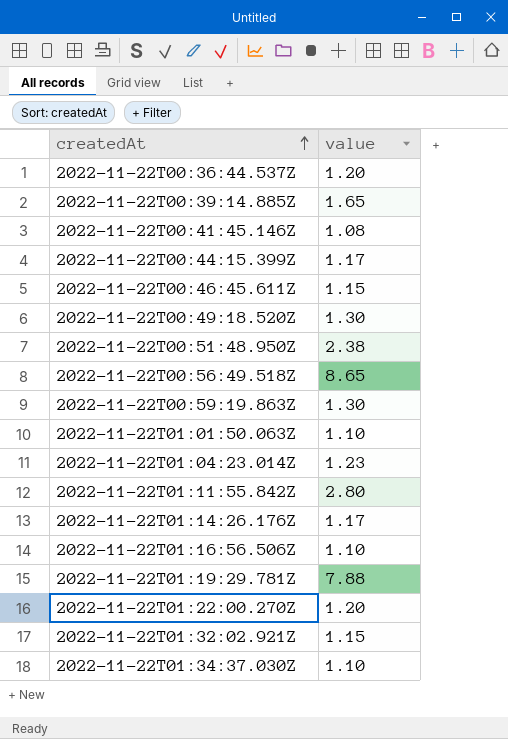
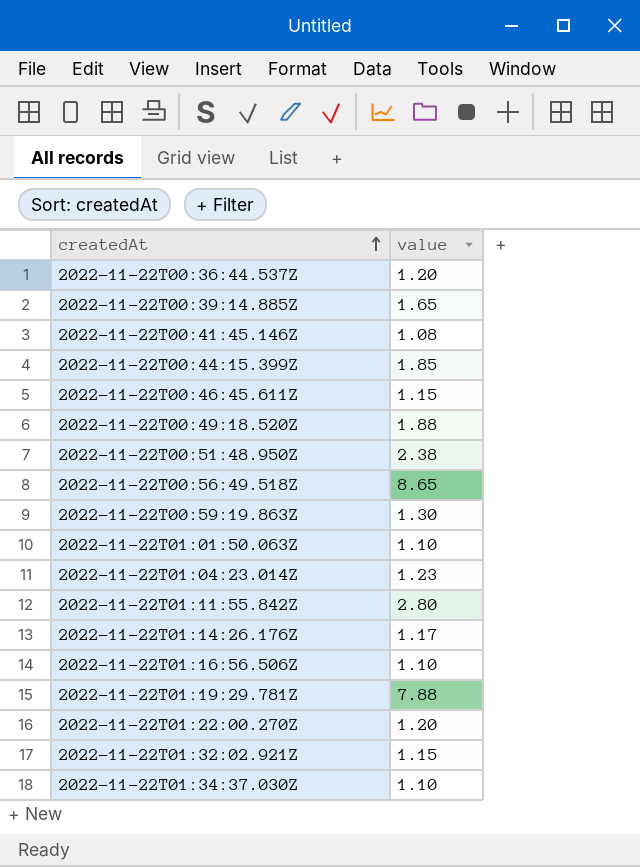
2022-11-22T00:44:15.399Z | value: 1.17 -> 1.85
2022-11-22T00:49:18.520Z | value: 1.30 -> 1.88

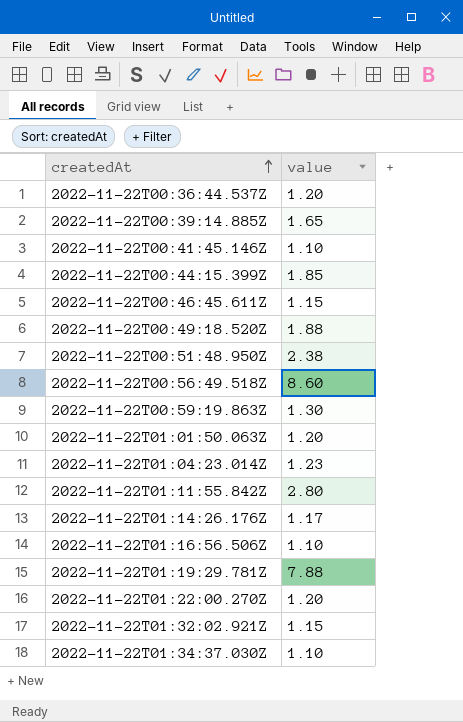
2022-11-22T00:41:45.146Z | value: 1.08 -> 1.10
2022-11-22T00:56:49.518Z | value: 8.65 -> 8.60
2022-11-22T01:01:50.063Z | value: 1.10 -> 1.20

